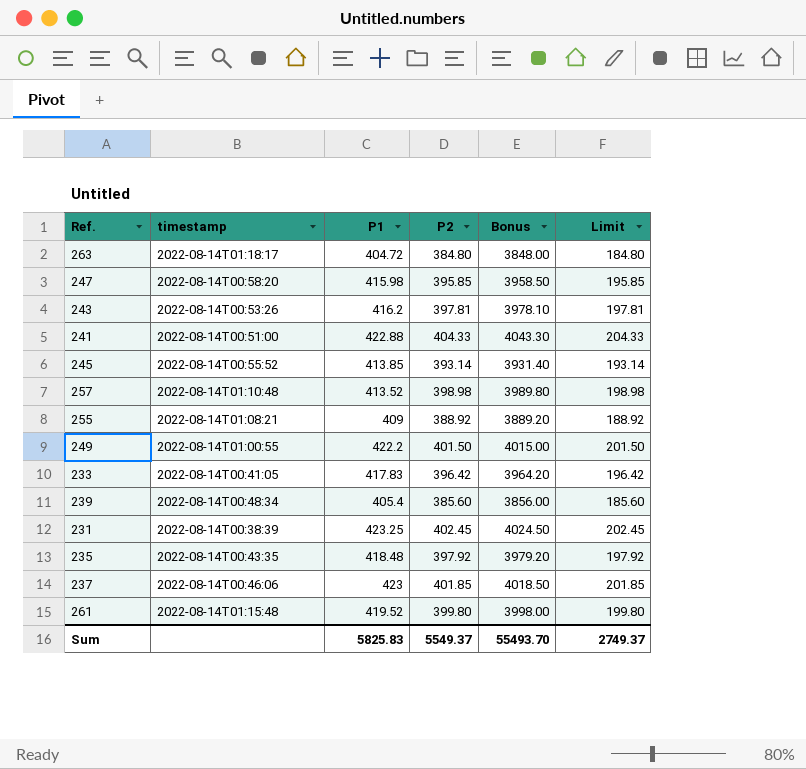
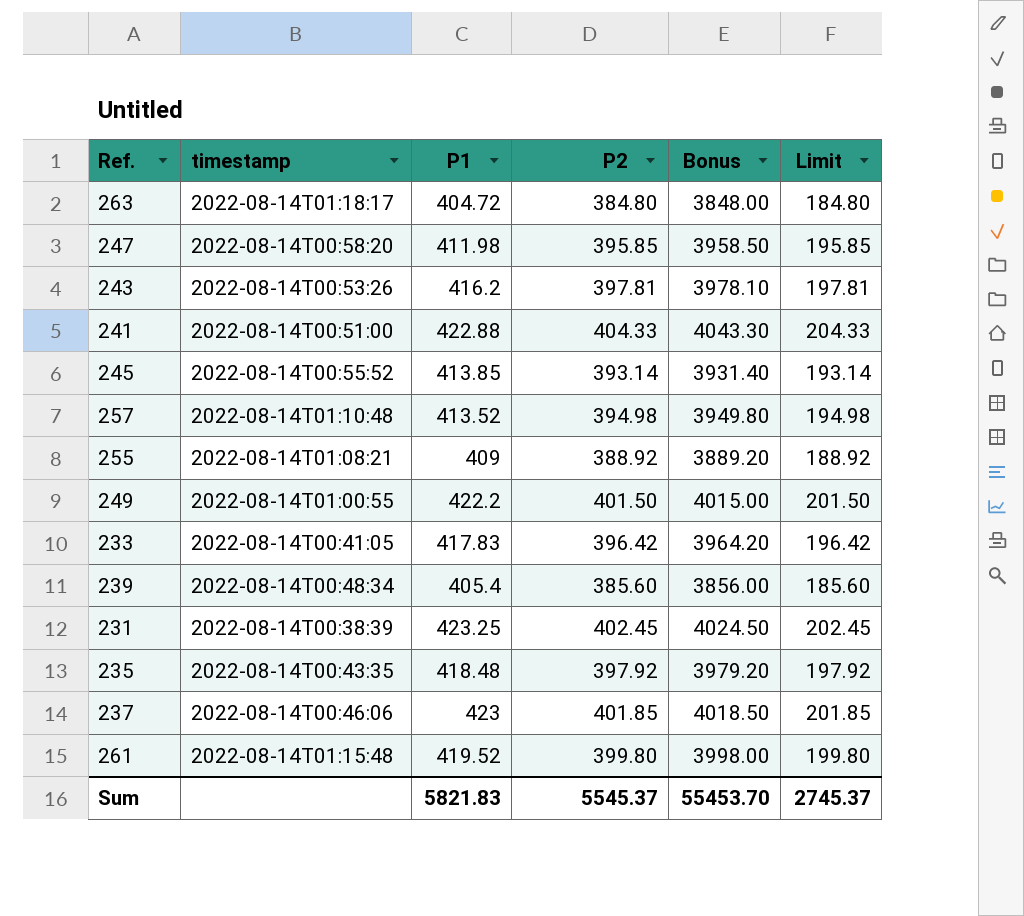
247 | P1: 415.98 -> 411.98
257 | P2: 398.98 -> 394.98
257 | Bonus: 3989.80 -> 3949.80
257 | Limit: 198.98 -> 194.98
Sum | P1: 5825.83 -> 5821.83
Sum | P2: 5549.37 -> 5545.37
Sum | Bonus: 55493.70 -> 55453.70
Sum | Limit: 2749.37 -> 2745.37

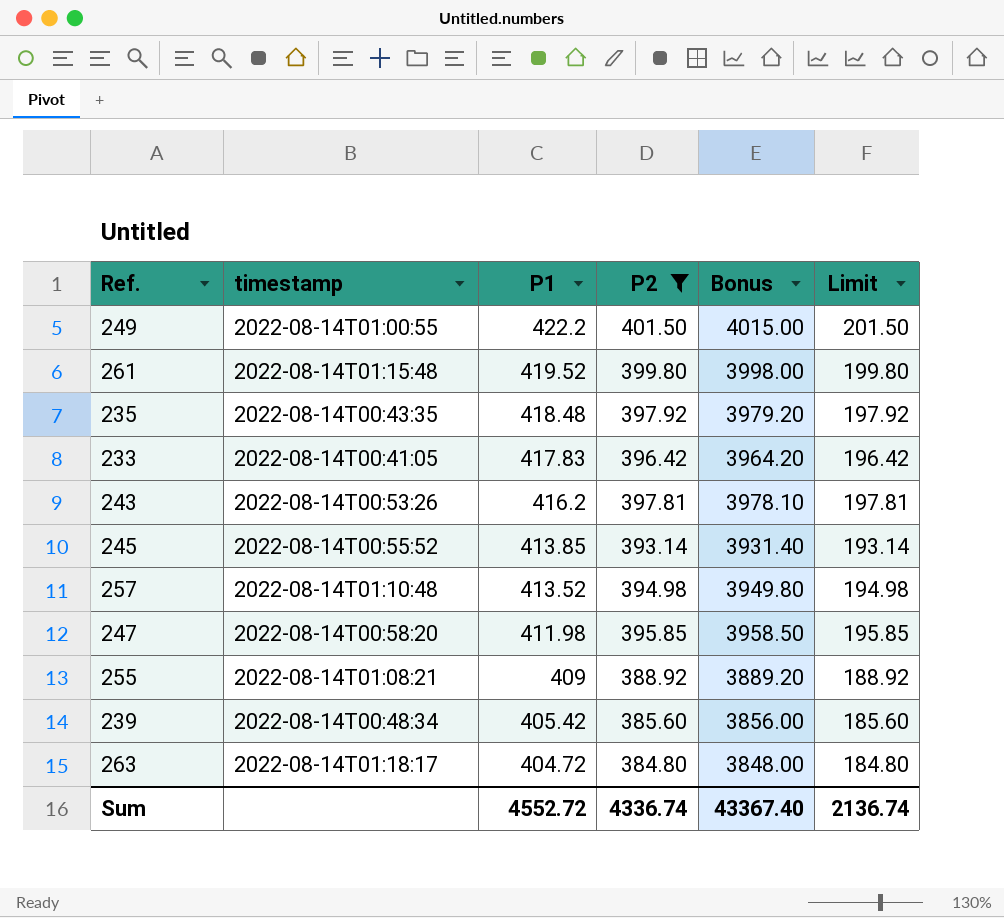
filter: none -> P2 <= 401.50
row order: none -> P1 descending
239 | P1: 405.4 -> 405.42
Sum | P1: 5821.83 -> 4552.72
Sum | P2: 5545.37 -> 4336.74
Sum | Bonus: 55453.70 -> 43367.40
Sum | Limit: 2745.37 -> 2136.74

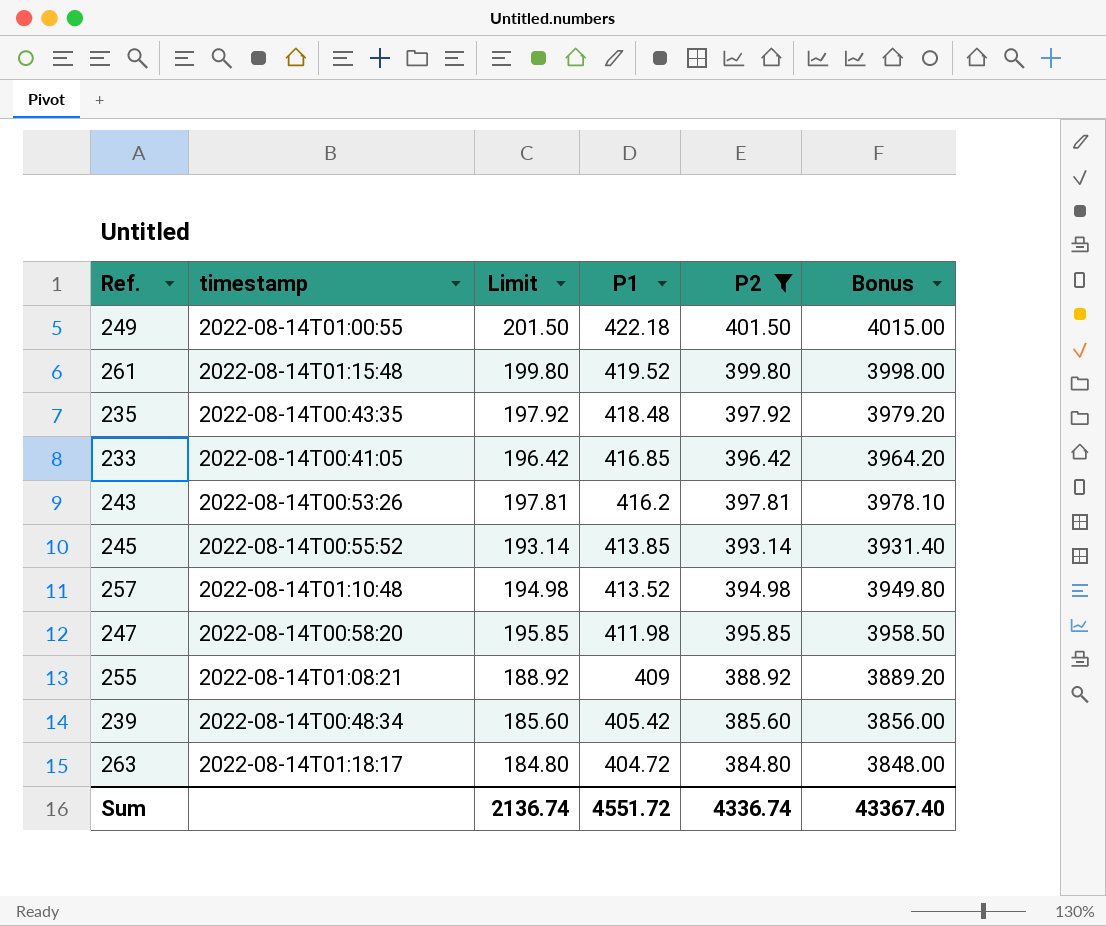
column Limit | position: 6 -> 3
249 | P1: 422.2 -> 422.18
233 | P1: 417.83 -> 416.85
Sum | P1: 4552.72 -> 4551.72

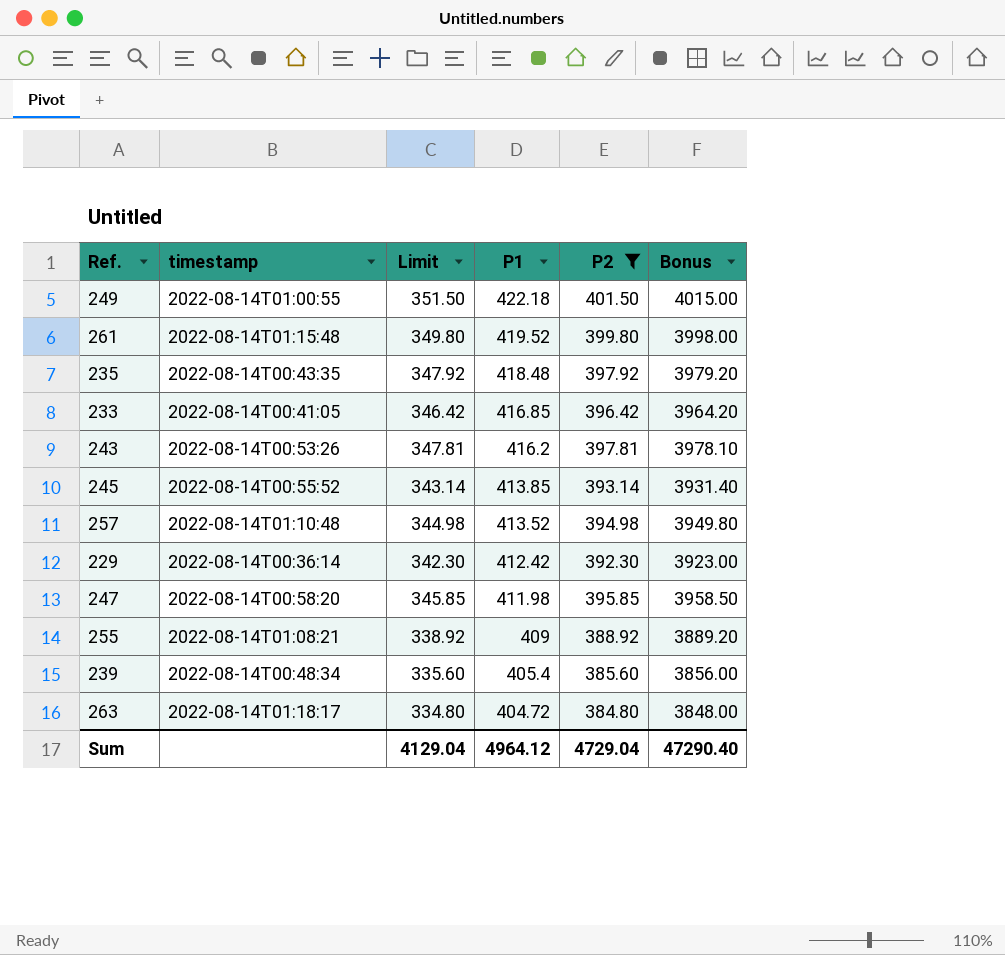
column Limit | formula: [P2] - 200 -> [P2] - 50
row 229: none -> 2022-08-14T00:36:14 | 342.30 | 412.42 | 392.30 | 3923.00
239 | P1: 405.42 -> 405.4
Sum | Limit: 2136.74 -> 4129.04
Sum | P1: 4551.72 -> 4964.12
Sum | P2: 4336.74 -> 4729.04
Sum | Bonus: 43367.40 -> 47290.40

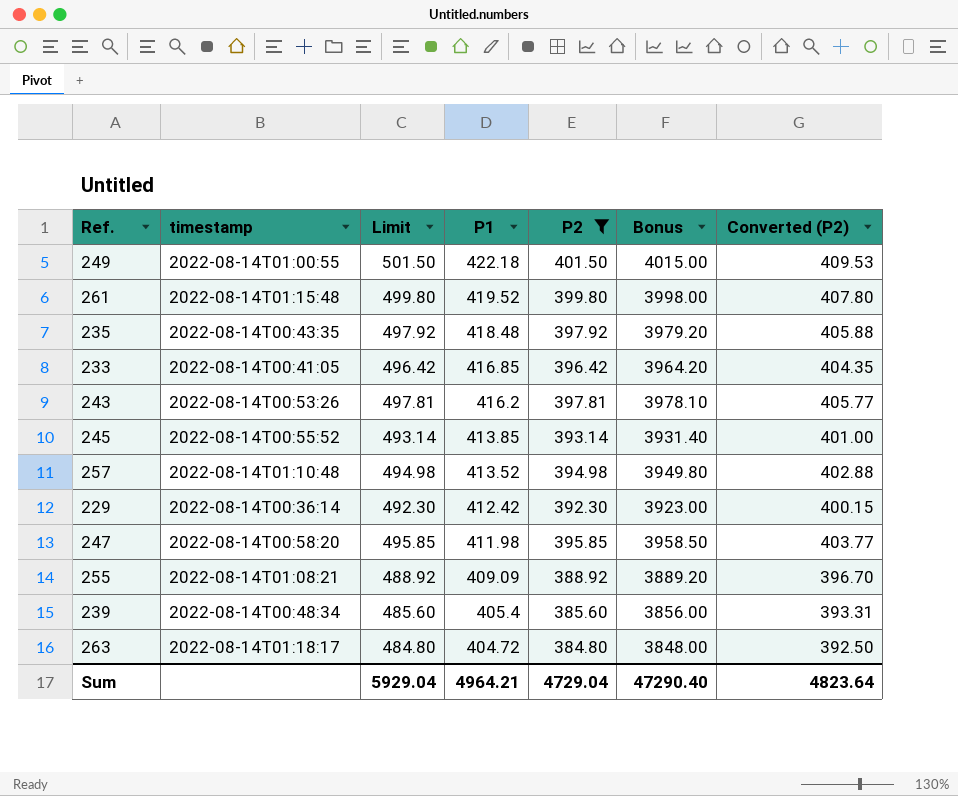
column Limit | formula: [P2] - 50 -> [P2] + 100
column Converted (P2) | formula: none -> [P2] * 1.02
255 | P1: 409 -> 409.09
Sum | Limit: 4129.04 -> 5929.04
Sum | P1: 4964.12 -> 4964.21

